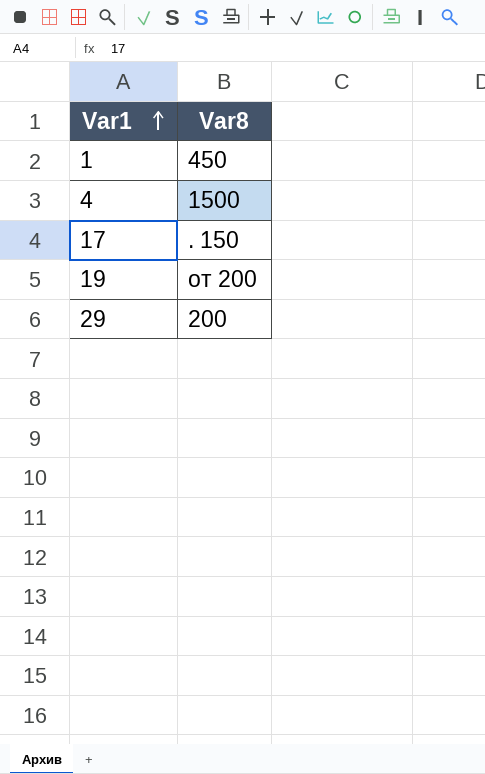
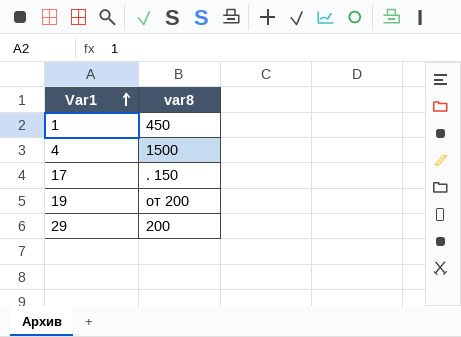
column name: Var8 -> var8

